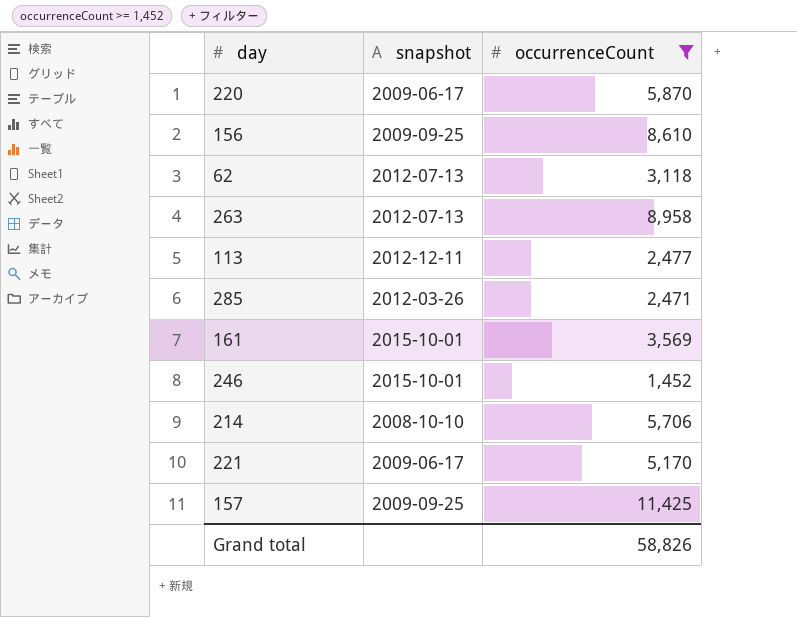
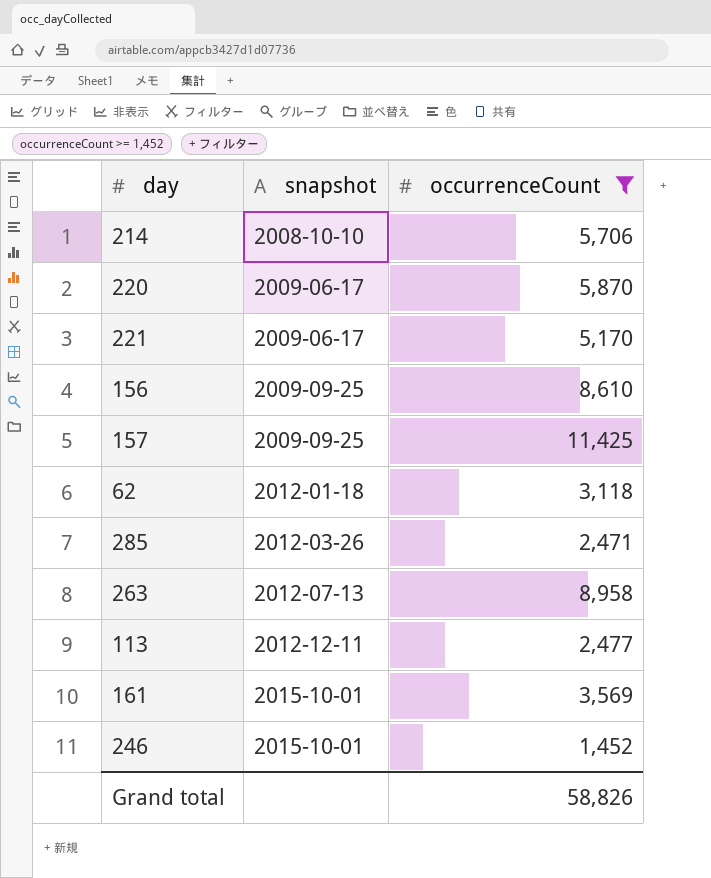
row order: none -> snapshot ascending
62 | snapshot: 2012-07-13 -> 2012-01-18

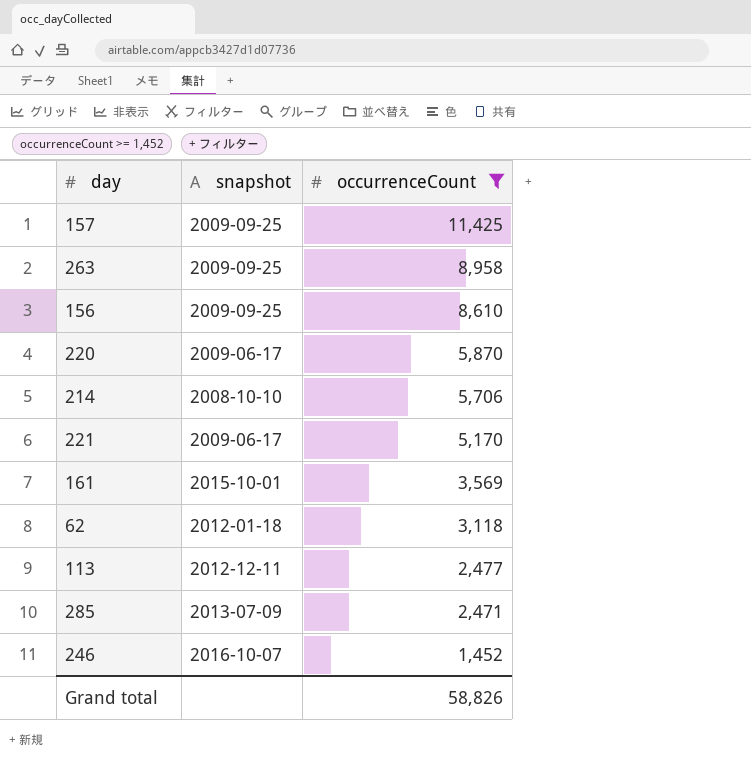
row order: snapshot ascending -> occurrenceCount descending
263 | snapshot: 2012-07-13 -> 2009-09-25
285 | snapshot: 2012-03-26 -> 2013-07-09
246 | snapshot: 2015-10-01 -> 2016-10-07

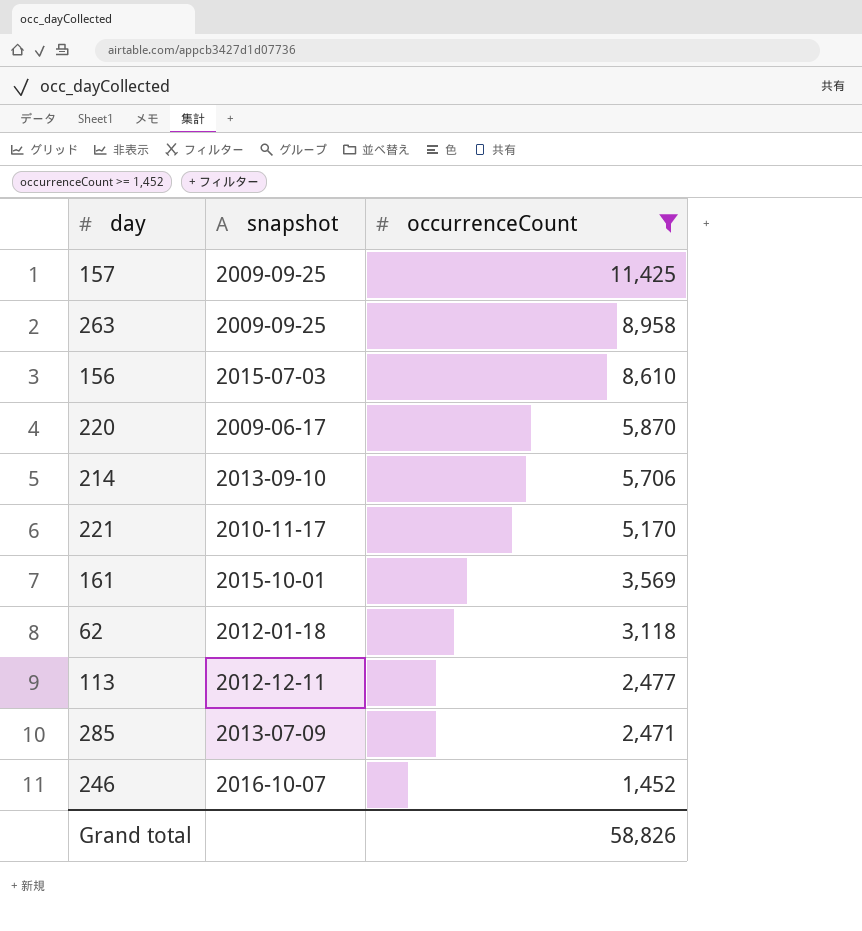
156 | snapshot: 2009-09-25 -> 2015-07-03
214 | snapshot: 2008-10-10 -> 2013-09-10
221 | snapshot: 2009-06-17 -> 2010-11-17

